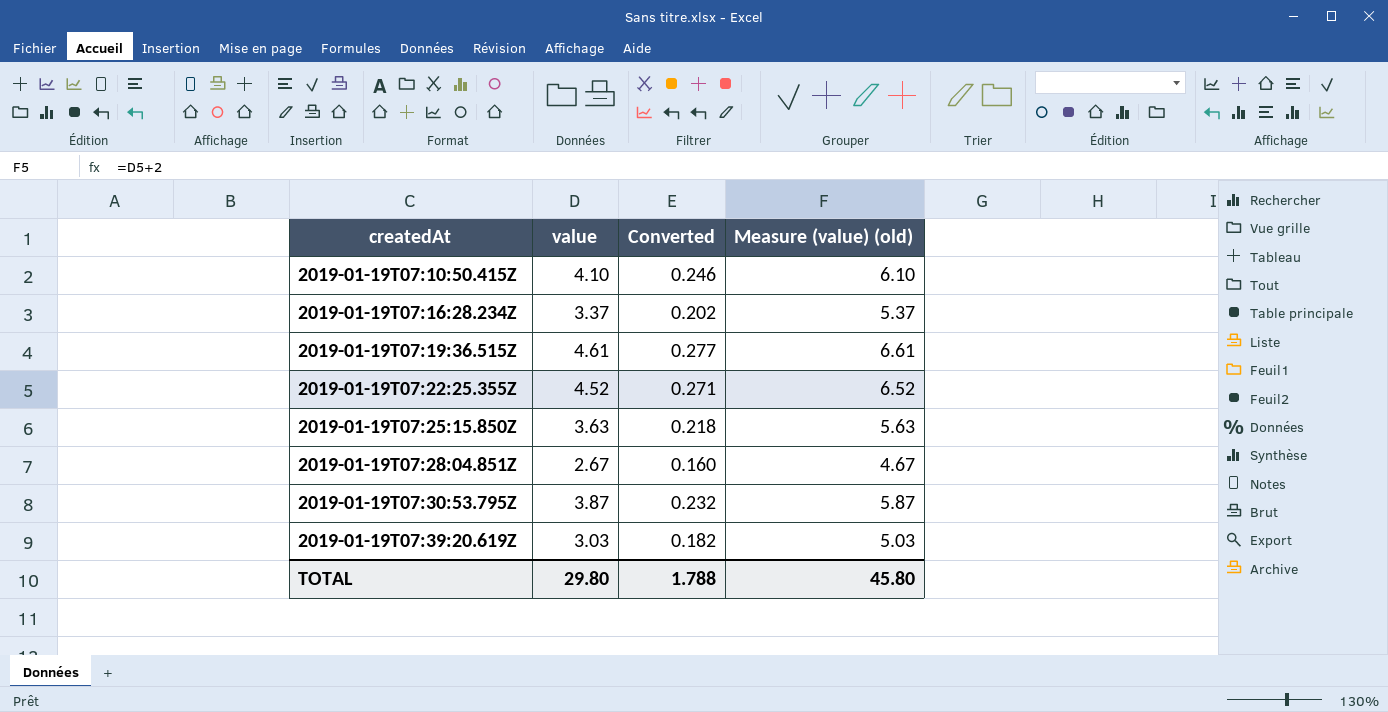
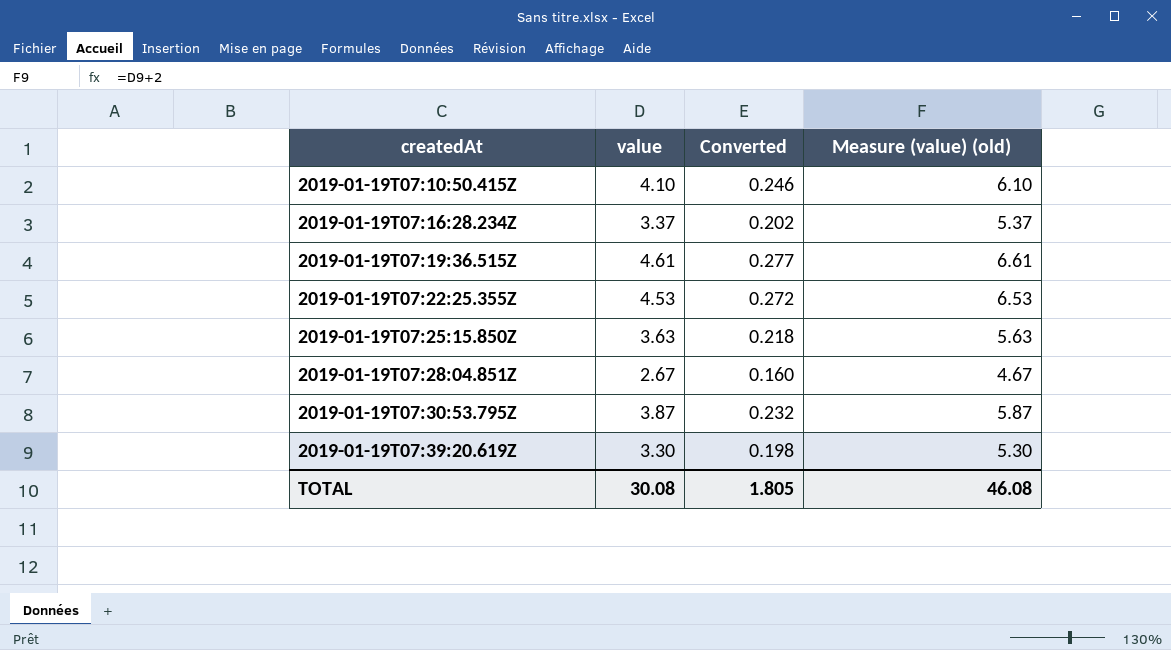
2019-01-19T07:22:25.355Z | value: 4.52 -> 4.53
2019-01-19T07:22:25.355Z | Converted: 0.271 -> 0.272
2019-01-19T07:22:25.355Z | Measure (value) (old): 6.52 -> 6.53
2019-01-19T07:39:20.619Z | value: 3.03 -> 3.30
2019-01-19T07:39:20.619Z | Converted: 0.182 -> 0.198
2019-01-19T07:39:20.619Z | Measure (value) (old): 5.03 -> 5.30
TOTAL | value: 29.80 -> 30.08
TOTAL | Converted: 1.788 -> 1.805
TOTAL | Measure (value) (old): 45.80 -> 46.08

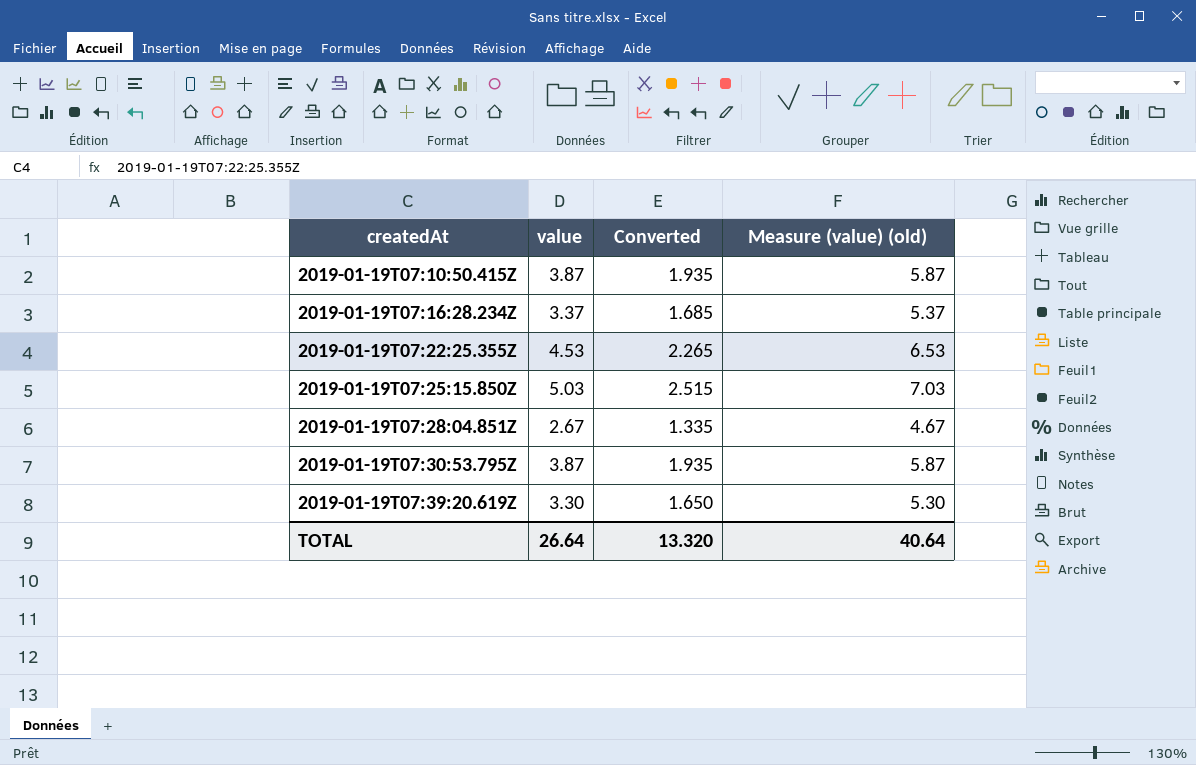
column Converted | formula: [value] * 0.06 -> [value] * 0.5
row 2019-01-19T07:19:36.515Z: 4.61 | 0.277 | 6.61 -> none
2019-01-19T07:10:50.415Z | value: 4.10 -> 3.87
2019-01-19T07:10:50.415Z | Measure (value) (old): 6.10 -> 5.87
2019-01-19T07:25:15.850Z | value: 3.63 -> 5.03
2019-01-19T07:25:15.850Z | Measure (value) (old): 5.63 -> 7.03
TOTAL | value: 30.08 -> 26.64
TOTAL | Converted: 1.805 -> 13.320
TOTAL | Measure (value) (old): 46.08 -> 40.64

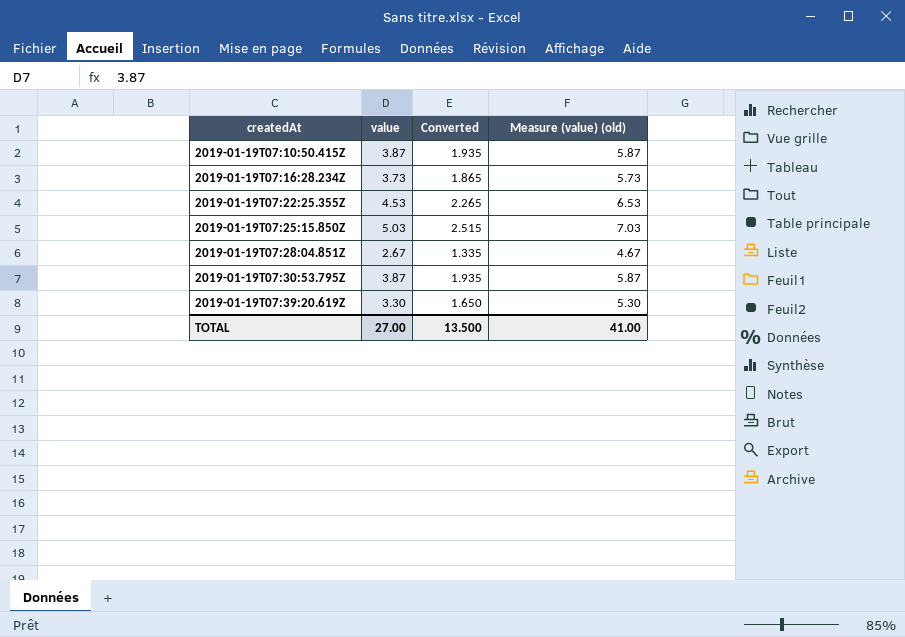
2019-01-19T07:16:28.234Z | value: 3.37 -> 3.73
2019-01-19T07:16:28.234Z | Converted: 1.685 -> 1.865
2019-01-19T07:16:28.234Z | Measure (value) (old): 5.37 -> 5.73
TOTAL | value: 26.64 -> 27.00
TOTAL | Converted: 13.320 -> 13.500
TOTAL | Measure (value) (old): 40.64 -> 41.00

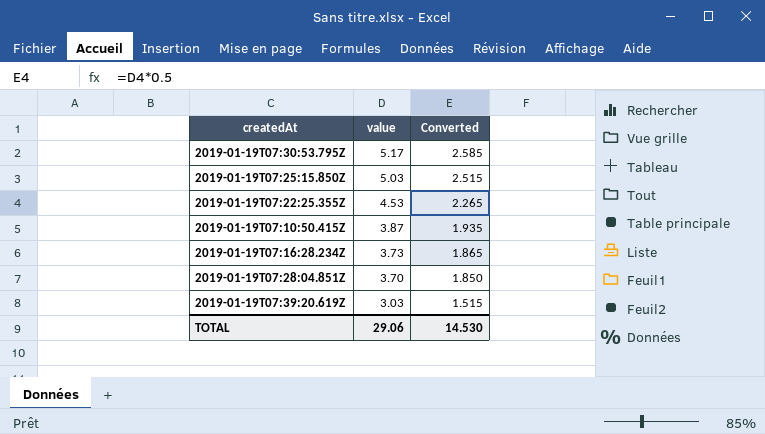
row order: createdAt ascending -> value descending
column Measure (value) (old) | formula: [value] + 2 -> none
2019-01-19T07:30:53.795Z | value: 3.87 -> 5.17
2019-01-19T07:30:53.795Z | Converted: 1.935 -> 2.585
2019-01-19T07:28:04.851Z | value: 2.67 -> 3.70
2019-01-19T07:28:04.851Z | Converted: 1.335 -> 1.850
2019-01-19T07:39:20.619Z | value: 3.30 -> 3.03
2019-01-19T07:39:20.619Z | Converted: 1.650 -> 1.515
TOTAL | value: 27.00 -> 29.06
TOTAL | Converted: 13.500 -> 14.530

